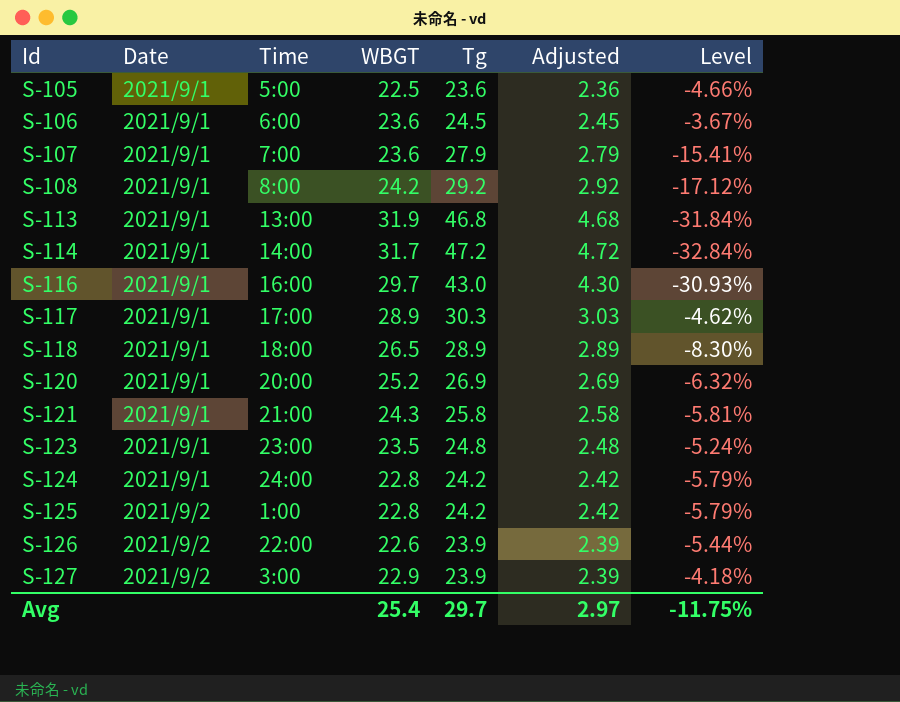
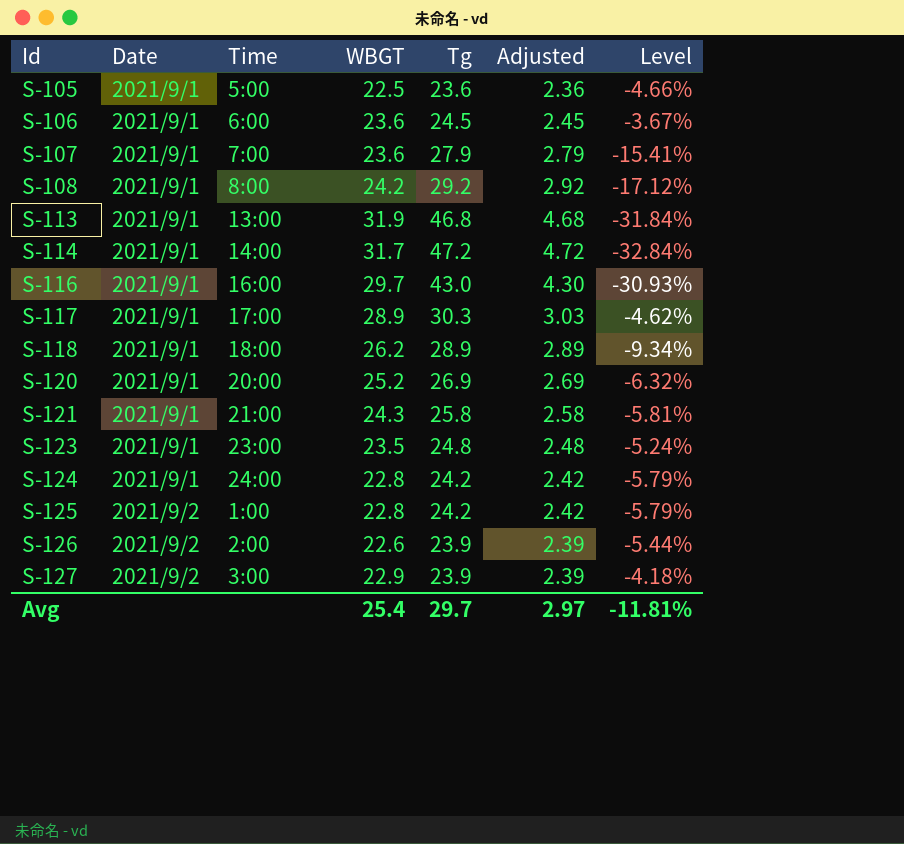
S-118 | WBGT: 26.5 -> 26.2
S-118 | Level: -8.30% -> -9.34%
S-126 | Time: 22:00 -> 2:00
Avg | Level: -11.75% -> -11.81%

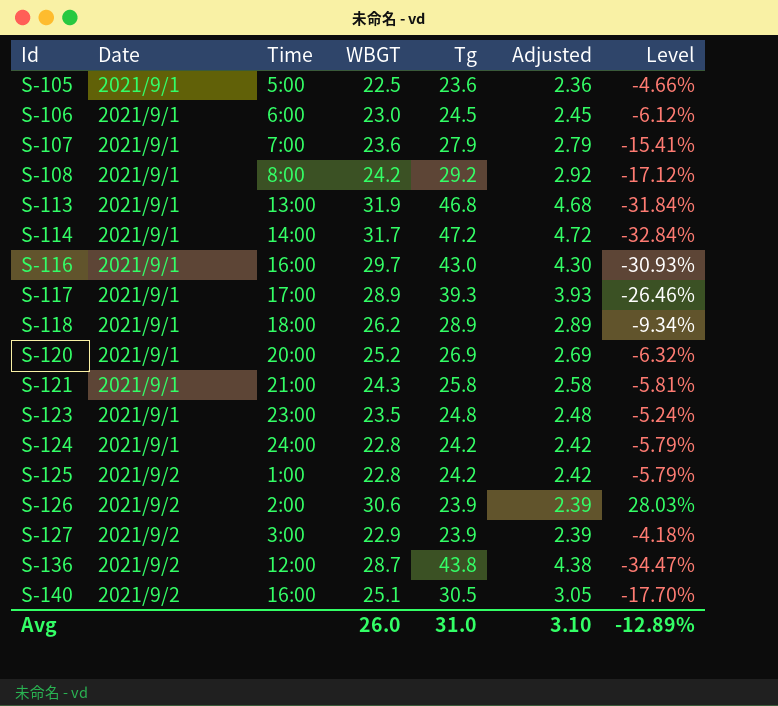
S-106 | WBGT: 23.6 -> 23.0
S-106 | Level: -3.67% -> -6.12%
S-117 | Tg: 30.3 -> 39.3
S-117 | Adjusted: 3.03 -> 3.93
S-117 | Level: -4.62% -> -26.46%
S-126 | WBGT: 22.6 -> 30.6
S-126 | Level: -5.44% -> 28.03%
row S-136: none -> 2021/9/2 | 12:00 | 28.7 | 43.8 | 4.38 | -34.47%
row S-140: none -> 2021/9/2 | 16:00 | 25.1 | 30.5 | 3.05 | -17.70%
Avg | WBGT: 25.4 -> 26.0
Avg | Tg: 29.7 -> 31.0
Avg | Adjusted: 2.97 -> 3.10
Avg | Level: -11.81% -> -12.89%

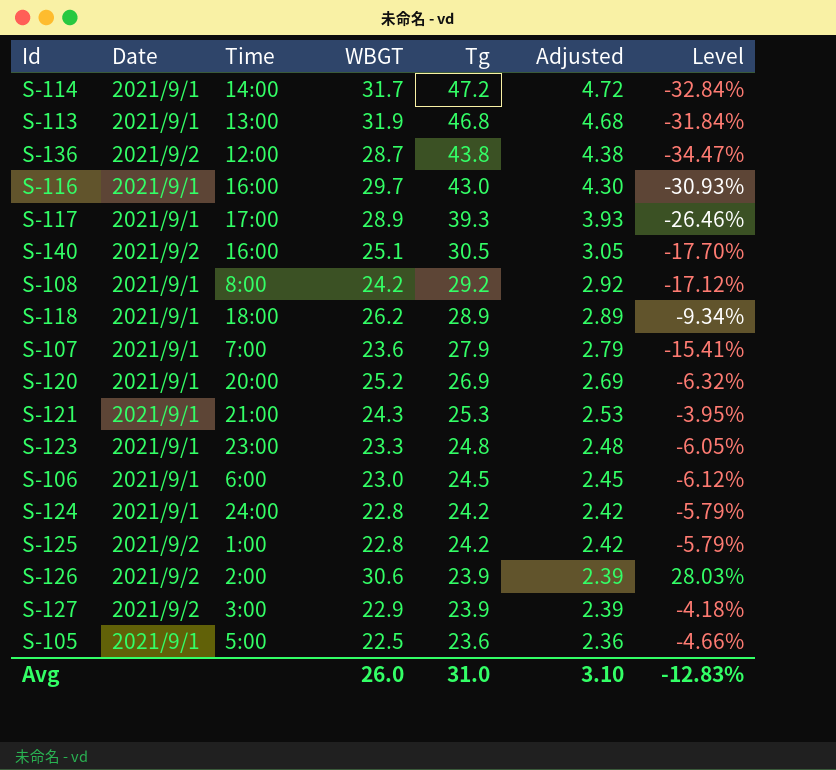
row order: Id ascending -> Tg descending
S-121 | Tg: 25.8 -> 25.3
S-121 | Adjusted: 2.58 -> 2.53
S-121 | Level: -5.81% -> -3.95%
S-123 | WBGT: 23.5 -> 23.3
S-123 | Level: -5.24% -> -6.05%
Avg | Level: -12.89% -> -12.83%

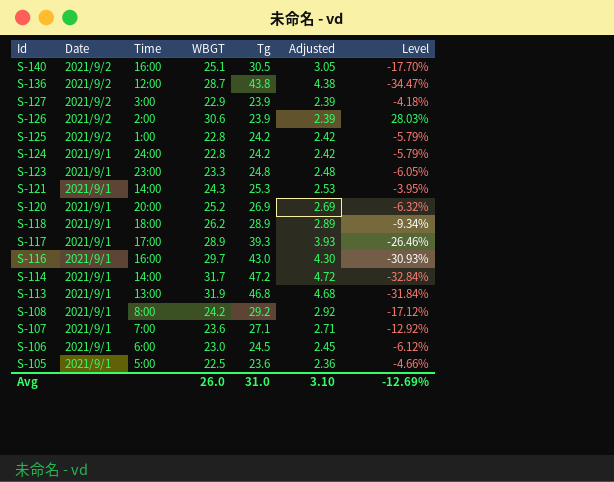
row order: Tg descending -> Id descending
S-121 | Time: 21:00 -> 14:00
S-107 | Tg: 27.9 -> 27.1
S-107 | Adjusted: 2.79 -> 2.71
S-107 | Level: -15.41% -> -12.92%
Avg | Level: -12.83% -> -12.69%

